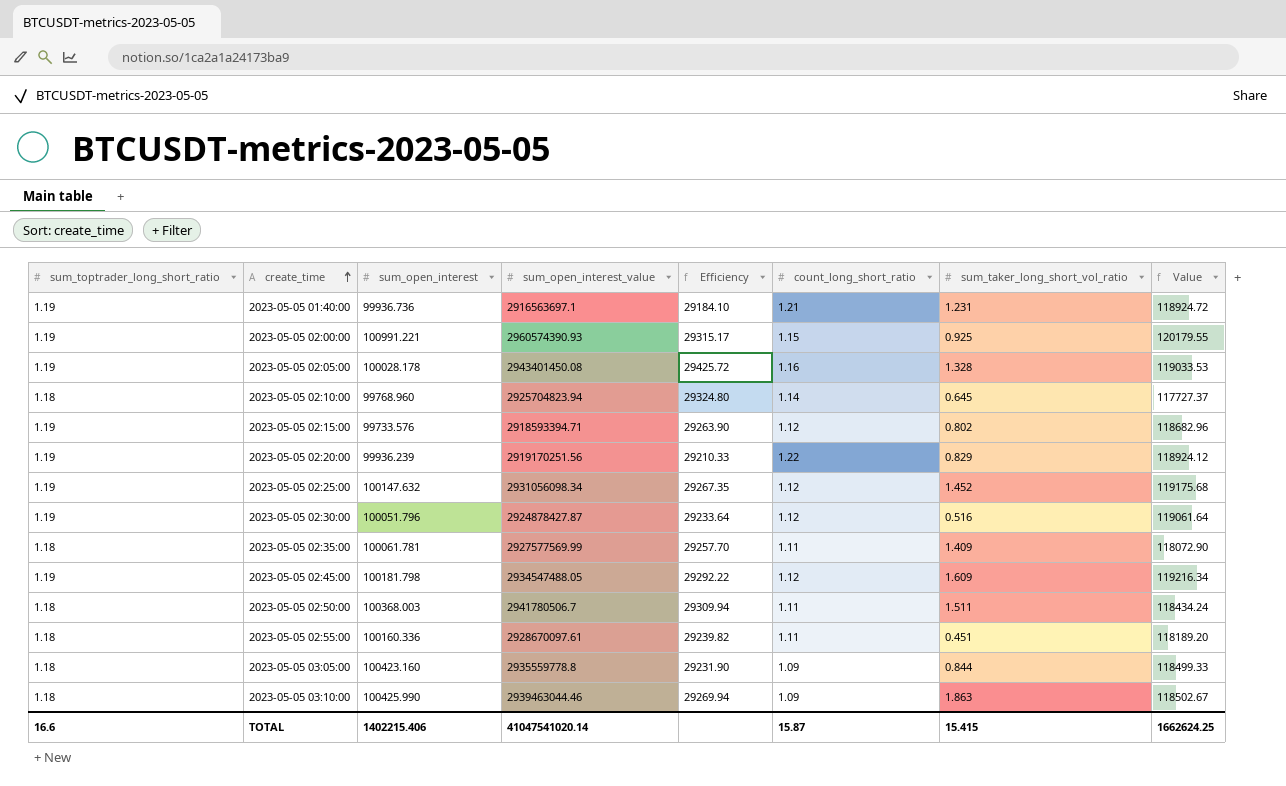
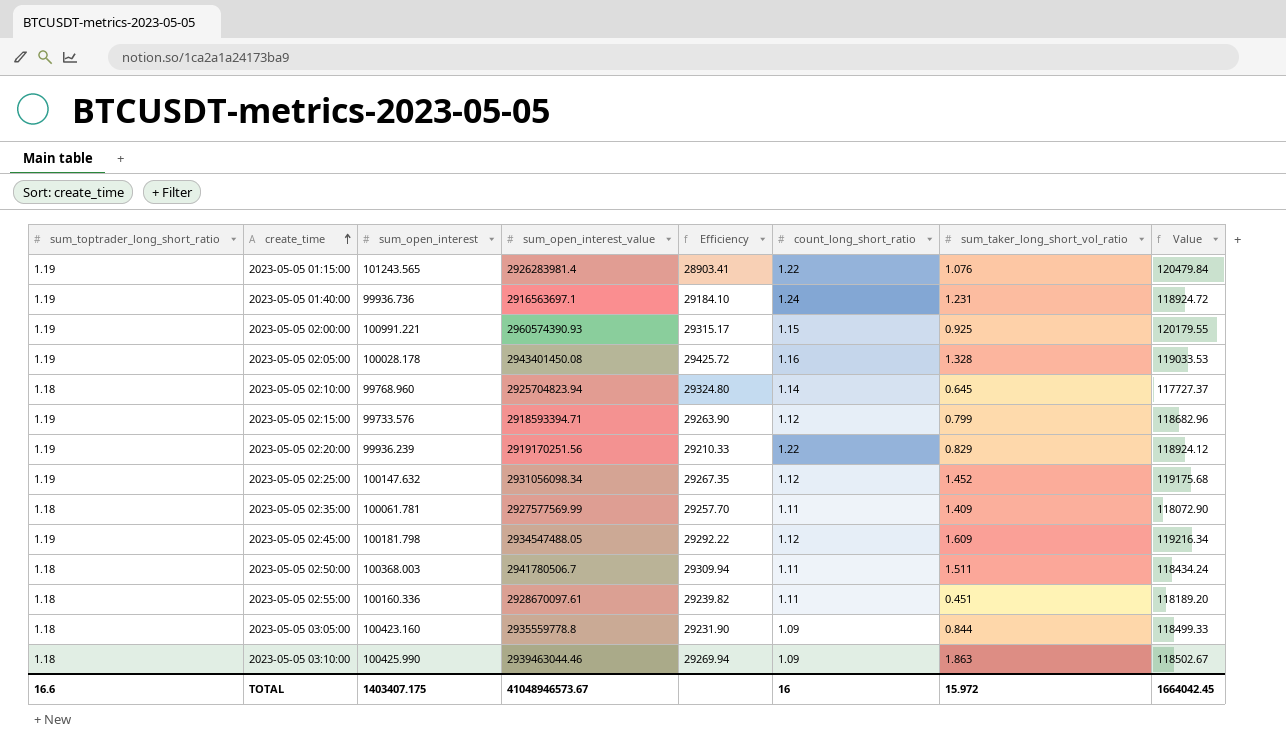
row 2023-05-05 02:30:00: 1.19 | 100051.796 | 2924878427.87 | 29233.64 | 1.12 | 0.516 | 119061.64 -> none
row 2023-05-05 01:15:00: none -> 1.19 | 101243.565 | 2926283981.4 | 28903.41 | 1.22 | 1.076 | 120479.84
2023-05-05 01:40:00 | count_long_short_ratio: 1.21 -> 1.24
2023-05-05 02:15:00 | sum_taker_long_short_vol_ratio: 0.802 -> 0.799
TOTAL | sum_open_interest: 1402215.406 -> 1403407.175
TOTAL | sum_open_interest_value: 41047541020.14 -> 41048946573.67
TOTAL | count_long_short_ratio: 15.87 -> 16
TOTAL | sum_taker_long_short_vol_ratio: 15.415 -> 15.972
TOTAL | Value: 1662624.25 -> 1664042.45

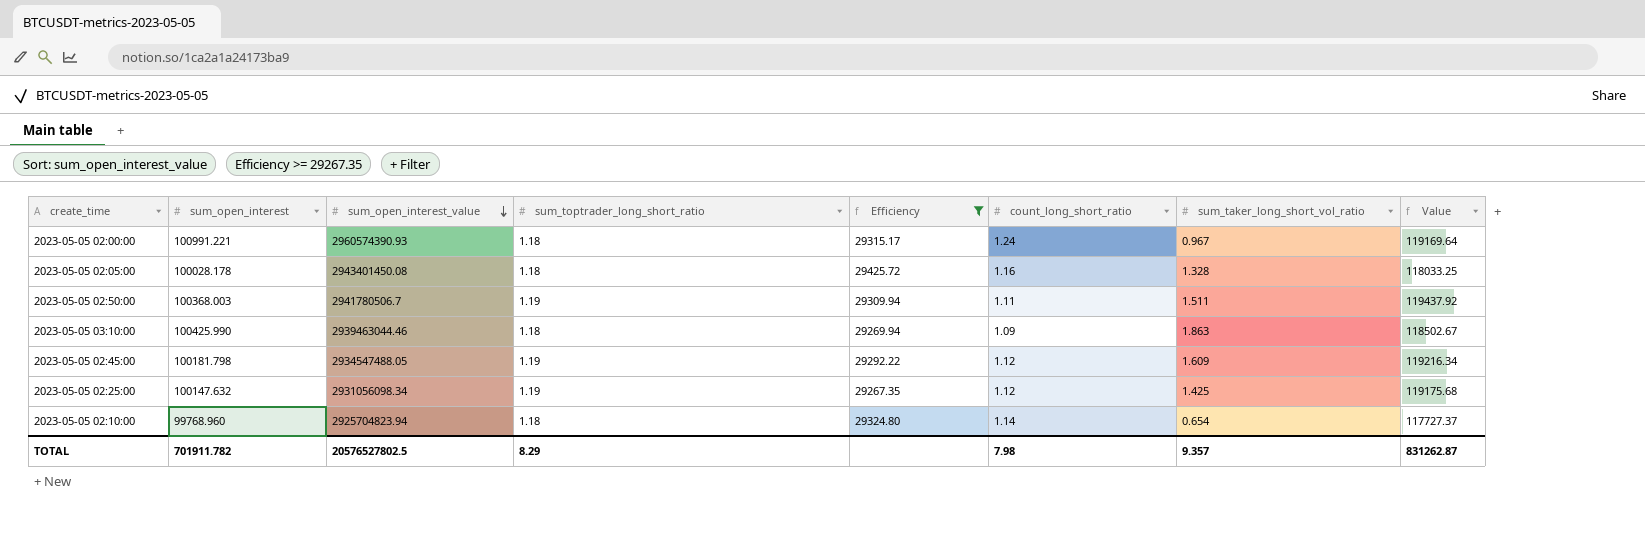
filter: none -> Efficiency >= 29267.35
row order: create_time ascending -> sum_open_interest_value descending
column sum_toptrader_long_short_ratio | position: 1 -> 4
2023-05-05 02:00:00 | sum_toptrader_long_short_ratio: 1.19 -> 1.18
2023-05-05 02:00:00 | count_long_short_ratio: 1.15 -> 1.24
2023-05-05 02:00:00 | sum_taker_long_short_vol_ratio: 0.925 -> 0.967
2023-05-05 02:00:00 | Value: 120179.55 -> 119169.64
2023-05-05 02:05:00 | sum_toptrader_long_short_ratio: 1.19 -> 1.18
2023-05-05 02:05:00 | Value: 119033.53 -> 118033.25
2023-05-05 02:50:00 | sum_toptrader_long_short_ratio: 1.18 -> 1.19
2023-05-05 02:50:00 | Value: 118434.24 -> 119437.92
2023-05-05 02:25:00 | sum_taker_long_short_vol_ratio: 1.452 -> 1.425
2023-05-05 02:10:00 | sum_taker_long_short_vol_ratio: 0.645 -> 0.654
TOTAL | sum_open_interest: 1403407.175 -> 701911.782
TOTAL | sum_open_interest_value: 41048946573.67 -> 20576527802.5
TOTAL | sum_toptrader_long_short_ratio: 16.6 -> 8.29
TOTAL | count_long_short_ratio: 16 -> 7.98
TOTAL | sum_taker_long_short_vol_ratio: 15.972 -> 9.357
TOTAL | Value: 1664042.45 -> 831262.87

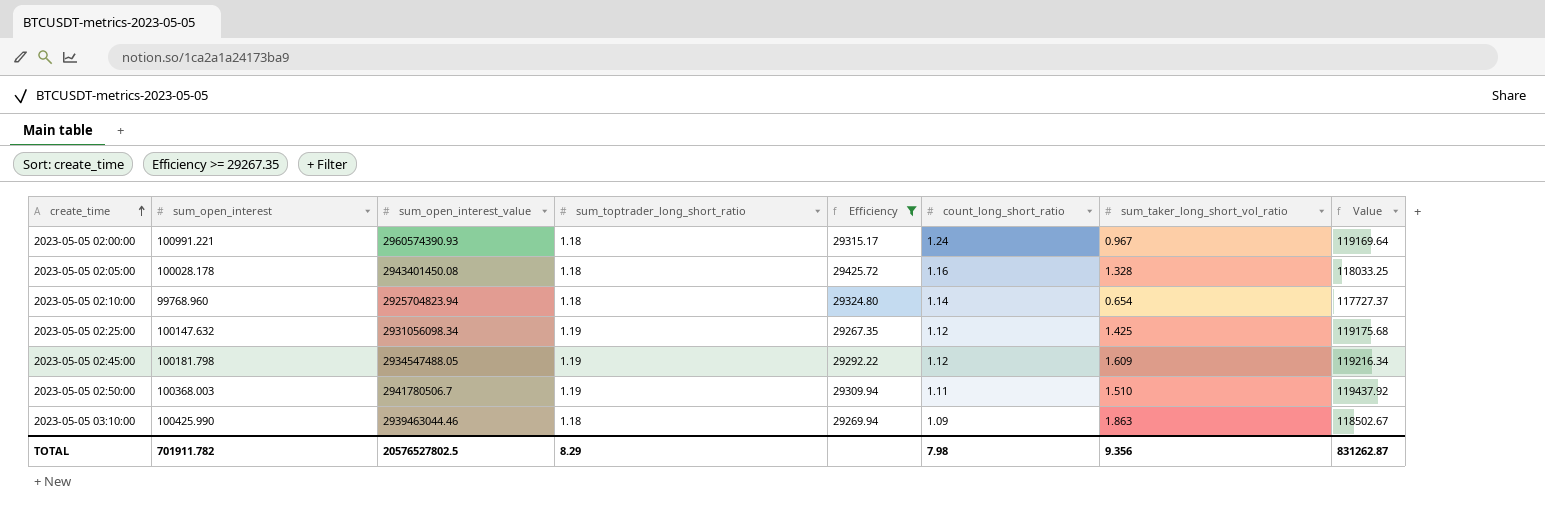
row order: sum_open_interest_value descending -> create_time ascending
2023-05-05 02:50:00 | sum_taker_long_short_vol_ratio: 1.511 -> 1.510
TOTAL | sum_taker_long_short_vol_ratio: 9.357 -> 9.356

